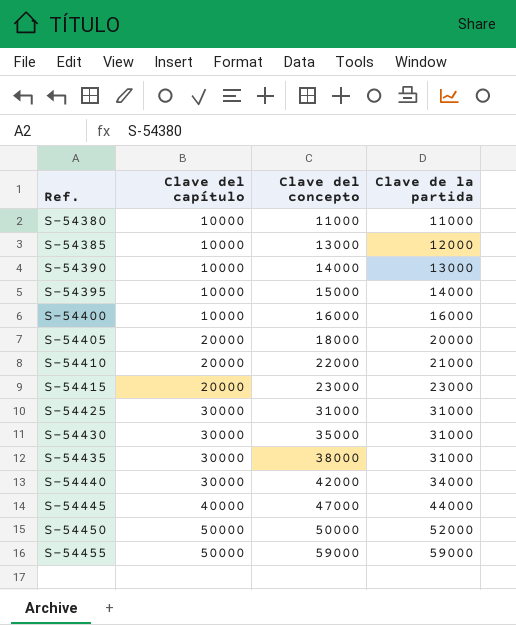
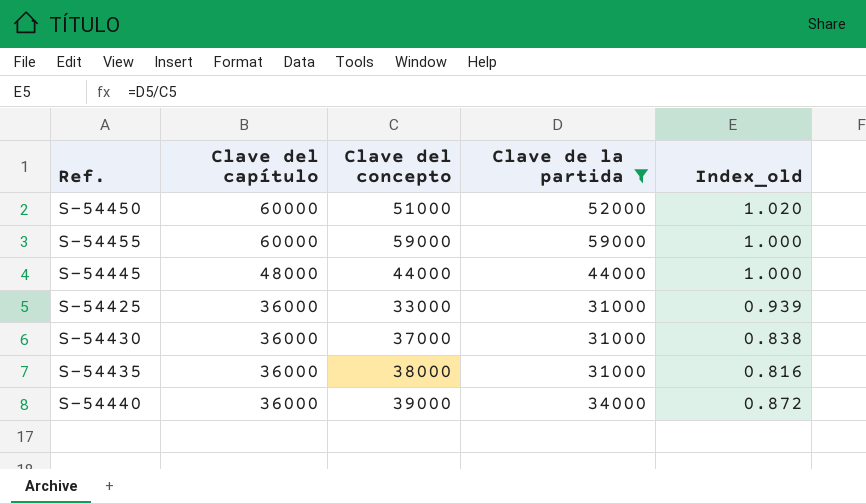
filter: none -> Clave de la partida >= 31000
row order: Ref. ascending -> Clave del capítulo descending
column Index_old | formula: none -> [Clave de la partida] / [Clave del concepto]
S-54450 | Clave del capítulo: 50000 -> 60000
S-54450 | Clave del concepto: 50000 -> 51000
S-54455 | Clave del capítulo: 50000 -> 60000
S-54445 | Clave del capítulo: 40000 -> 48000
S-54445 | Clave del concepto: 47000 -> 44000
S-54425 | Clave del capítulo: 30000 -> 36000
S-54425 | Clave del concepto: 31000 -> 33000
S-54430 | Clave del capítulo: 30000 -> 36000
S-54430 | Clave del concepto: 35000 -> 37000
S-54435 | Clave del capítulo: 30000 -> 36000
S-54440 | Clave del capítulo: 30000 -> 36000
S-54440 | Clave del concepto: 42000 -> 39000

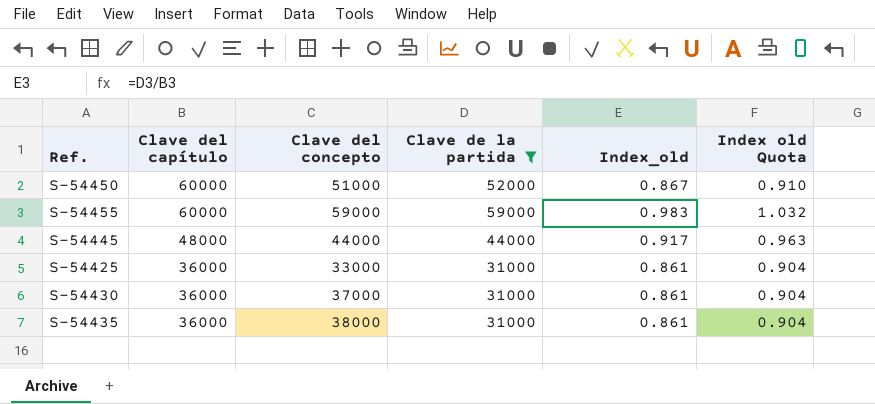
column Index_old | formula: [Clave de la partida] / [Clave del concepto] -> [Clave de la partida] / [Clave del capítulo]
column Index old Quota | formula: none -> [Index_old] * 1.05
row S-54440: 36000 | 39000 | 34000 | 0.872 -> none

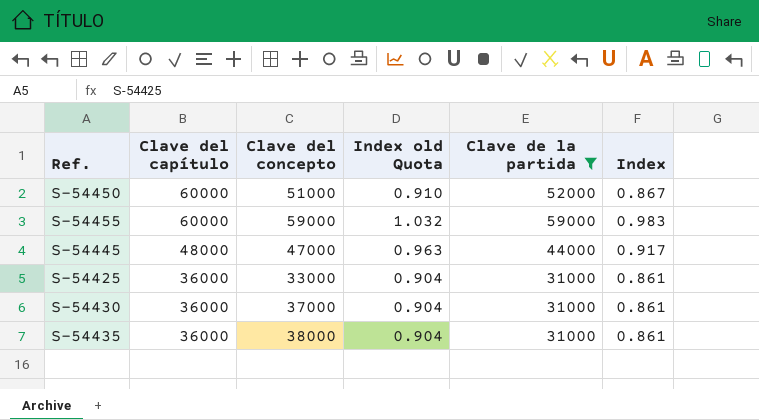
column Index old Quota | position: 6 -> 4
column name: Index_old -> Index
S-54445 | Clave del concepto: 44000 -> 47000

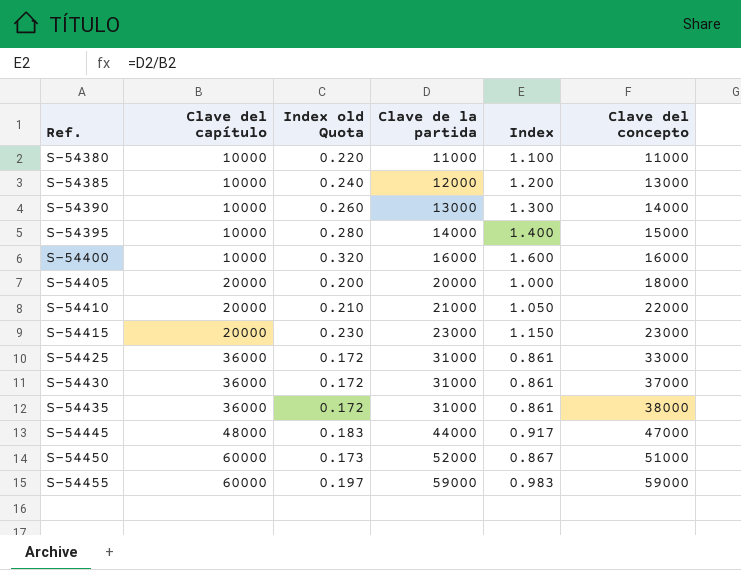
filter: Clave de la partida >= 31000 -> none
row order: Clave del capítulo descending -> Ref. ascending
column Index old Quota | formula: [Index] * 1.05 -> [Index] * 0.2
column Clave del concepto | position: 3 -> 6

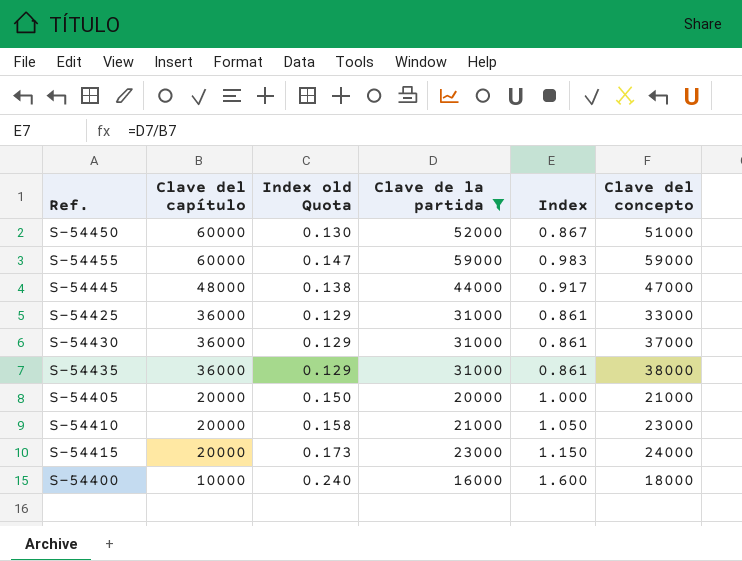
filter: none -> Clave de la partida >= 16000
row order: Ref. ascending -> Clave del capítulo descending
column Index old Quota | formula: [Index] * 0.2 -> [Index] * 0.15
S-54405 | Clave del concepto: 18000 -> 21000
S-54410 | Clave del concepto: 22000 -> 23000
S-54415 | Clave del concepto: 23000 -> 24000
S-54400 | Clave del concepto: 16000 -> 18000

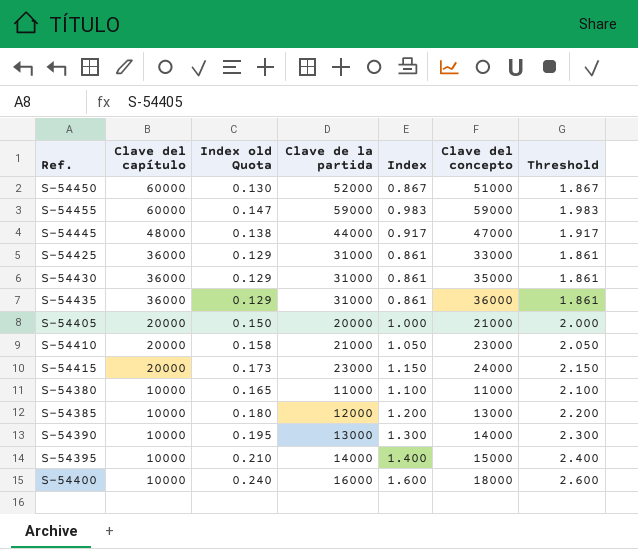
filter: Clave de la partida >= 16000 -> none
column Threshold | formula: none -> [Index] + 1
S-54430 | Clave del concepto: 37000 -> 35000
S-54435 | Clave del concepto: 38000 -> 36000

